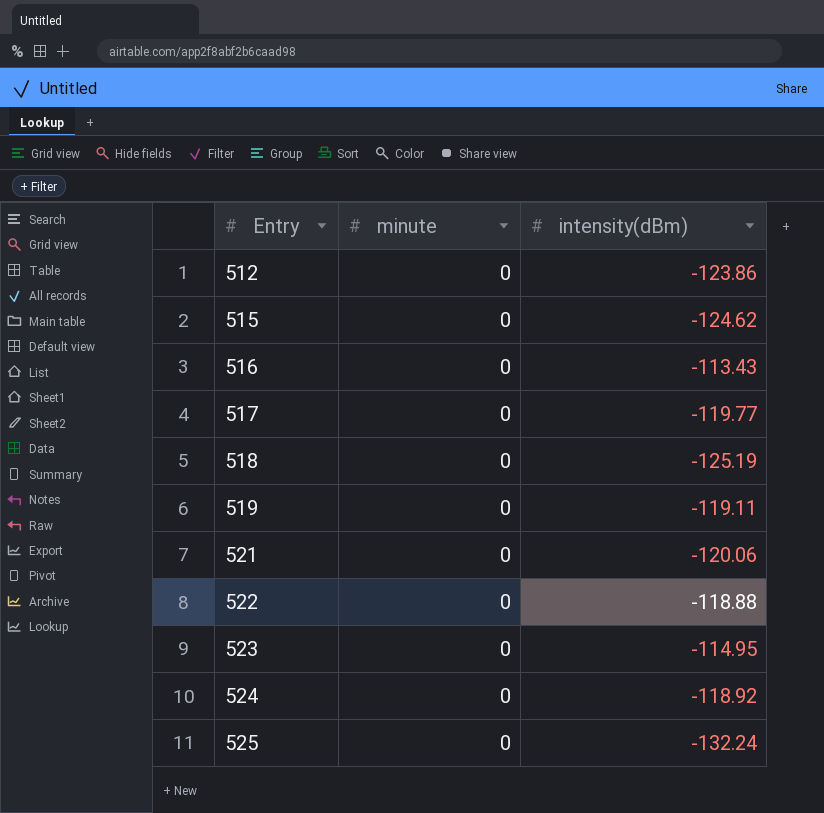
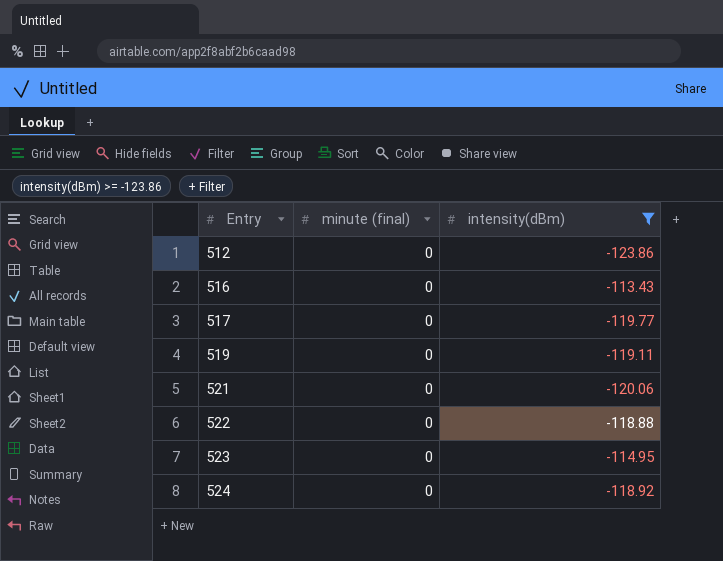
filter: none -> intensity(dBm) >= -123.86
column name: minute -> minute (final)

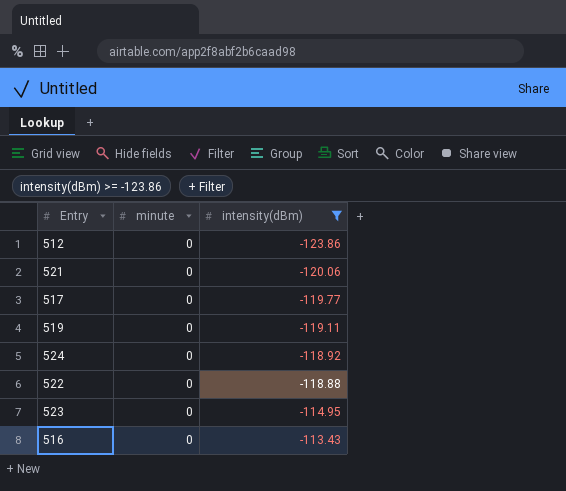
row order: Entry ascending -> intensity(dBm) ascending
column name: minute (final) -> minute

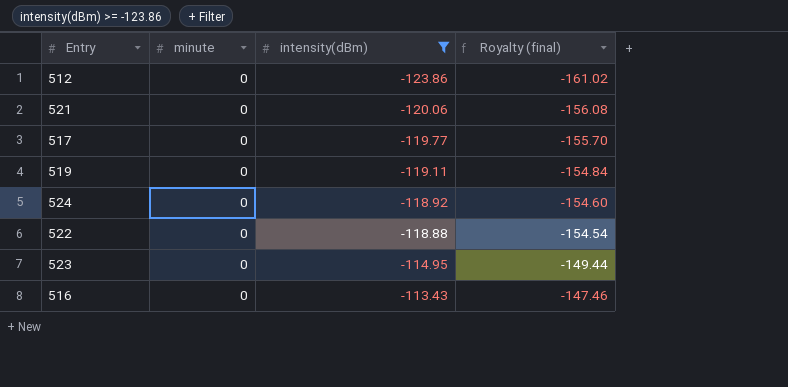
column Royalty (final) | formula: none -> [intensity(dBm)] * 1.3

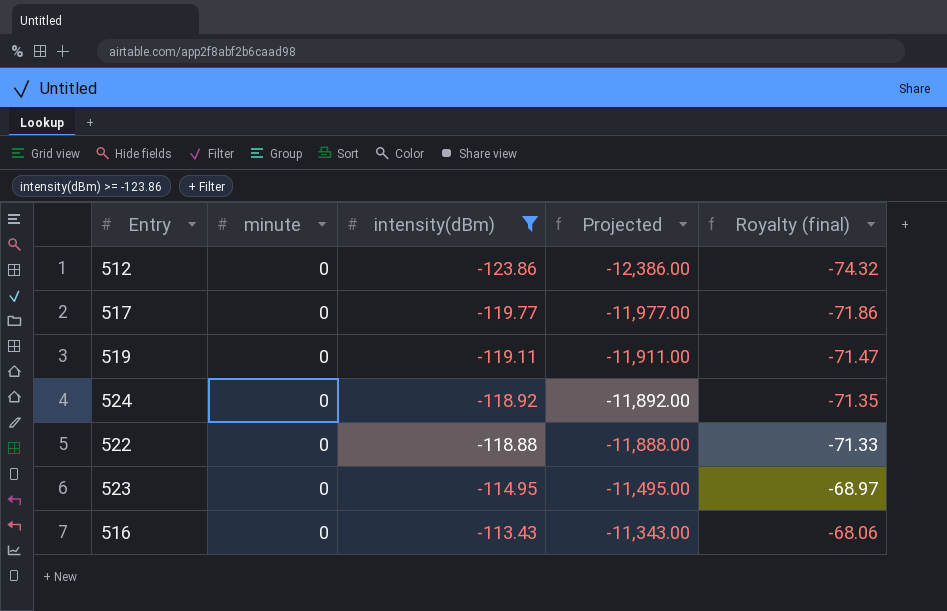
column Projected | formula: none -> [intensity(dBm)] * 100
column Royalty (final) | formula: [intensity(dBm)] * 1.3 -> [intensity(dBm)] * 0.6
row 521: 0 | -120.06 | -156.08 -> none

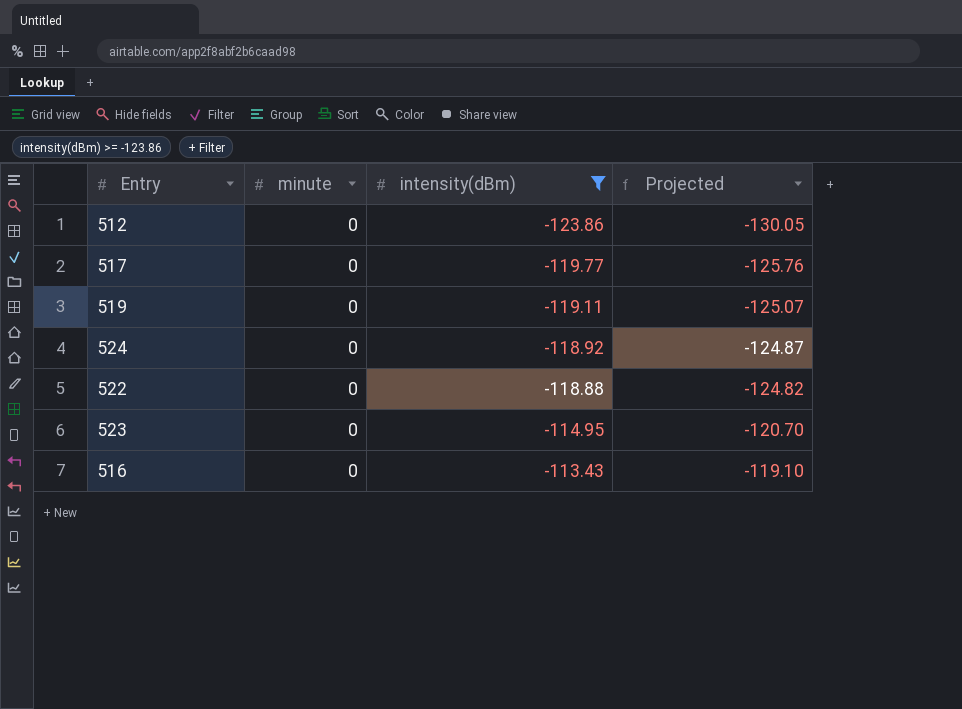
column Royalty (final) | formula: [intensity(dBm)] * 0.6 -> none
column Projected | formula: [intensity(dBm)] * 100 -> [intensity(dBm)] * 1.05

